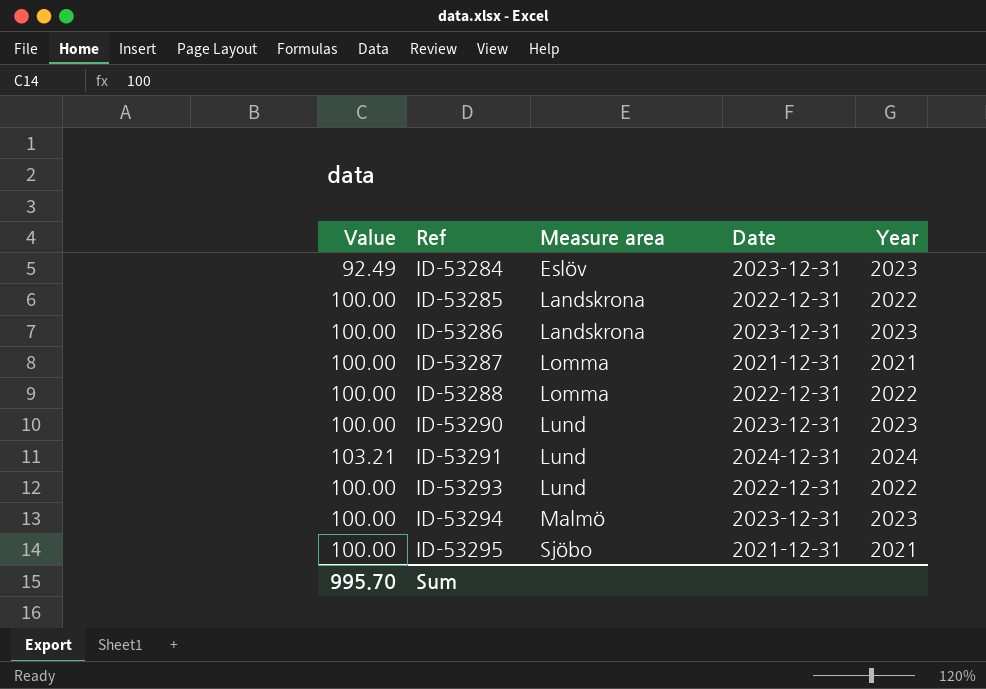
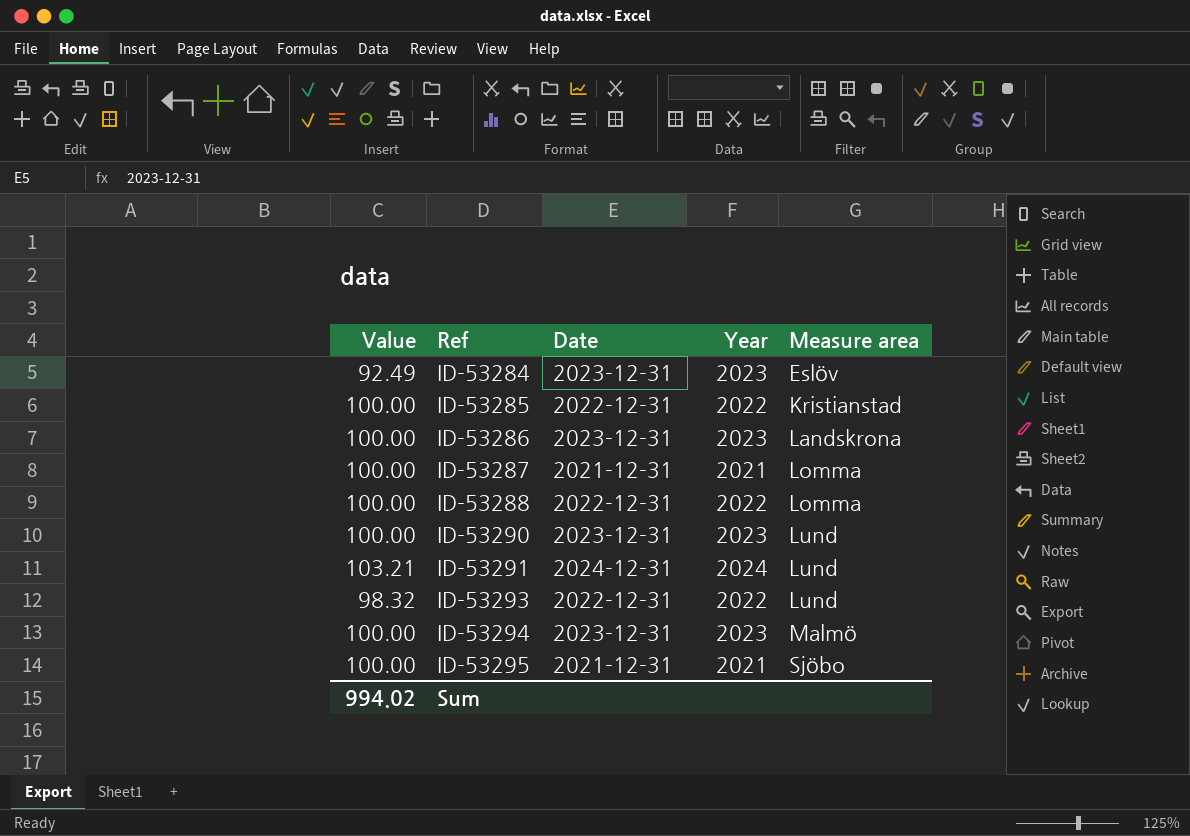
column Measure area | position: 3 -> 5
ID-53285 | Measure area: Landskrona -> Kristianstad
ID-53293 | Value: 100.00 -> 98.32
Sum | Value: 995.70 -> 994.02

